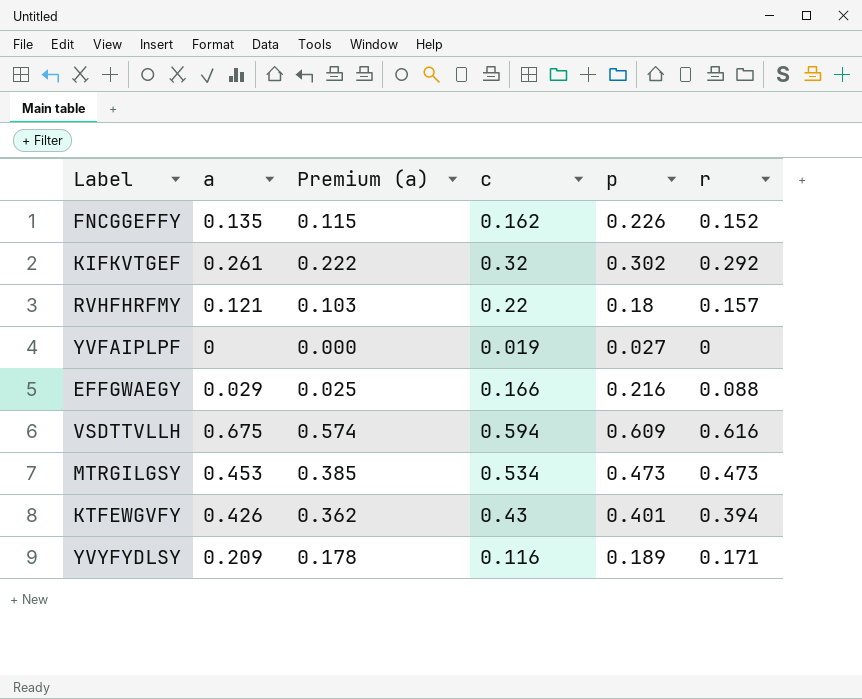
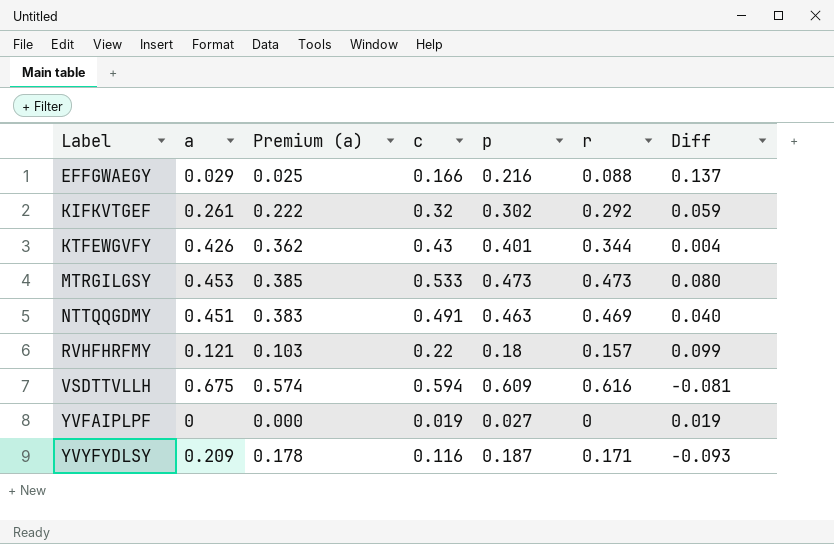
row order: none -> Label ascending
column Diff | formula: none -> [c] - [a]
row FNCGGEFFY: 0.135 | 0.115 | 0.162 | 0.226 | 0.152 -> none
KTFEWGVFY | r: 0.394 -> 0.344
MTRGILGSY | c: 0.534 -> 0.533
row NTTQQGDMY: none -> 0.451 | 0.383 | 0.491 | 0.463 | 0.469 | 0.040
YVYFYDLSY | p: 0.189 -> 0.187

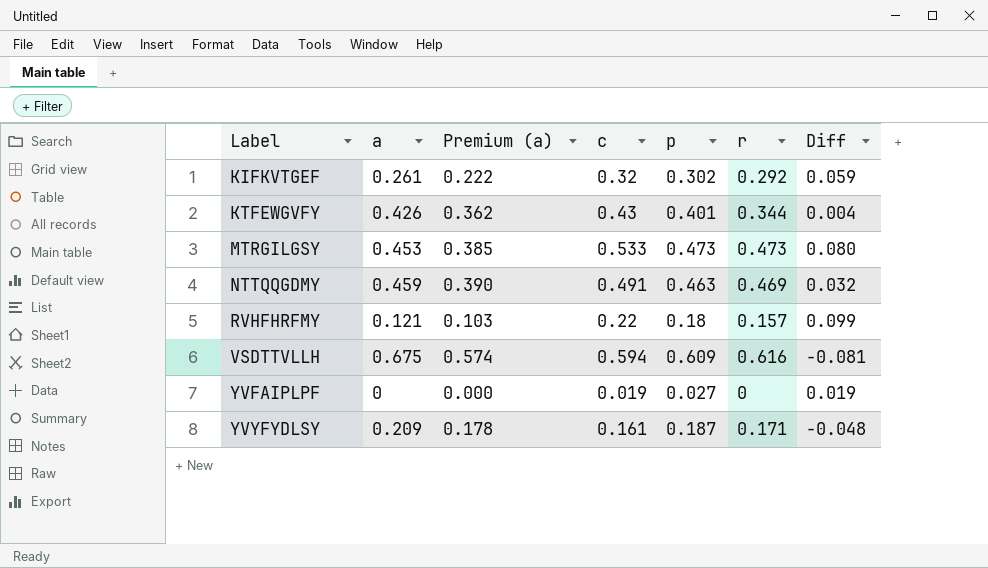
row EFFGWAEGY: 0.029 | 0.025 | 0.166 | 0.216 | 0.088 | 0.137 -> none
NTTQQGDMY | a: 0.451 -> 0.459
NTTQQGDMY | Premium (a): 0.383 -> 0.390
NTTQQGDMY | Diff: 0.040 -> 0.032
YVYFYDLSY | c: 0.116 -> 0.161
YVYFYDLSY | Diff: -0.093 -> -0.048

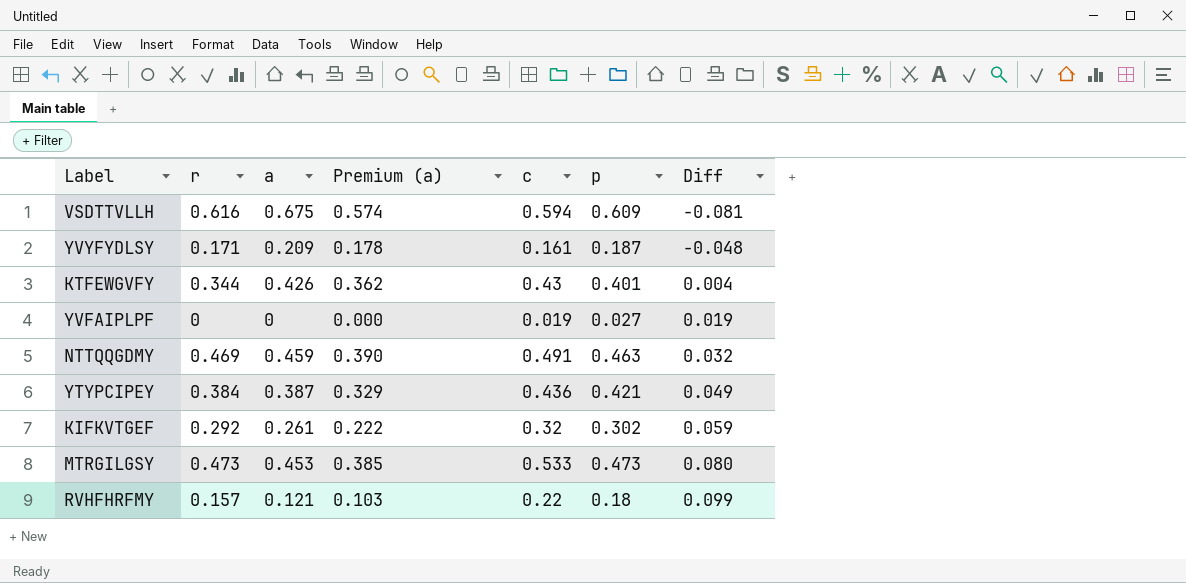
row order: Label ascending -> Diff ascending
column r | position: 6 -> 2
row YTYPCIPEY: none -> 0.384 | 0.387 | 0.329 | 0.436 | 0.421 | 0.049

